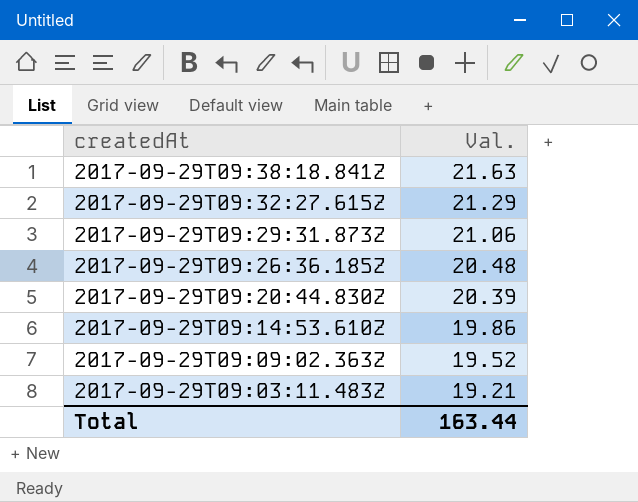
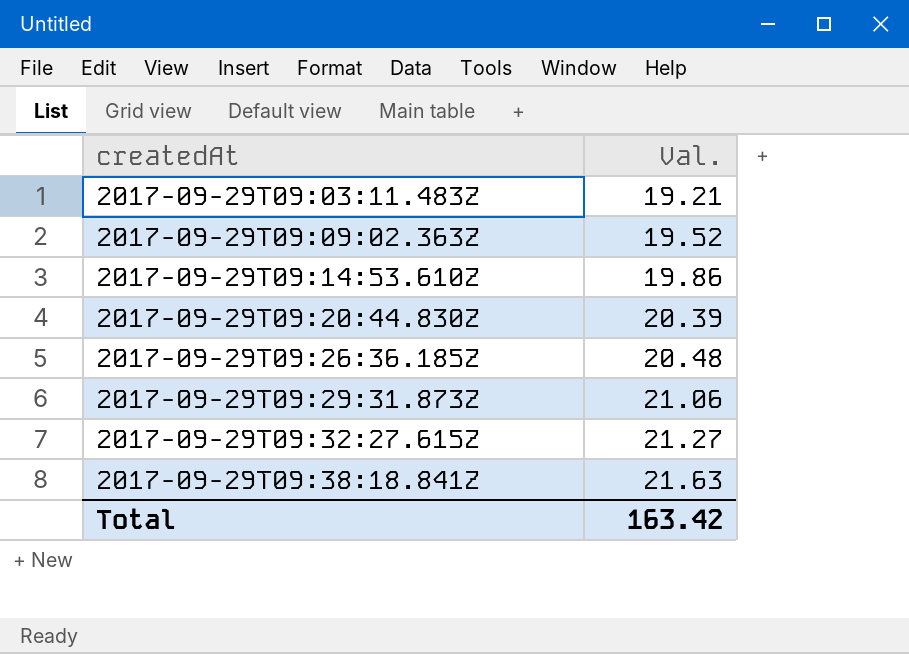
row order: createdAt descending -> createdAt ascending
2017-09-29T09:32:27.615Z | Val.: 21.29 -> 21.27
Total | Val.: 163.44 -> 163.42

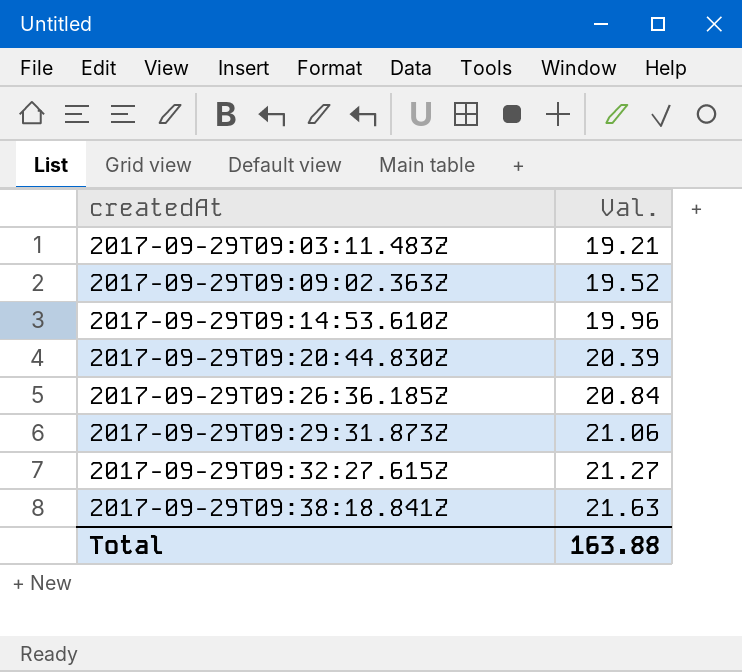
2017-09-29T09:14:53.610Z | Val.: 19.86 -> 19.96
2017-09-29T09:26:36.185Z | Val.: 20.48 -> 20.84
Total | Val.: 163.42 -> 163.88

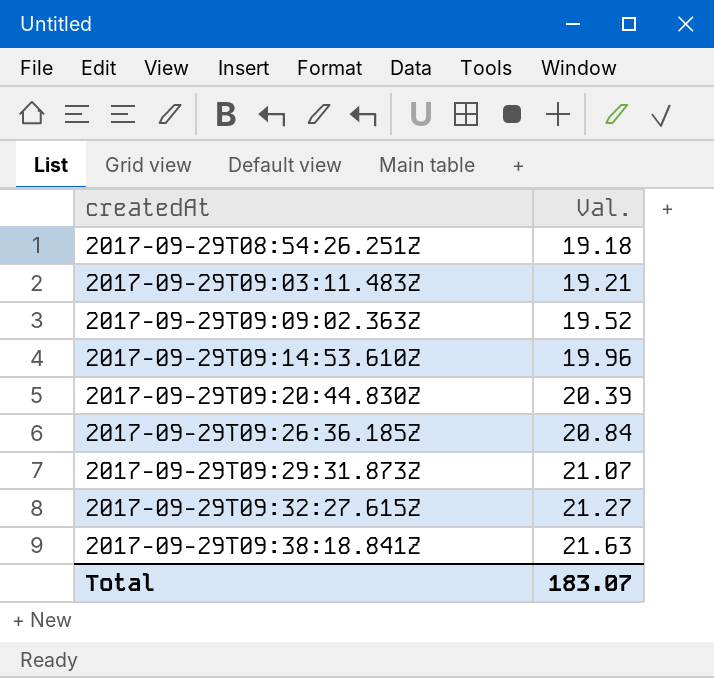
row 2017-09-29T08:54:26.251Z: none -> 19.18
2017-09-29T09:29:31.873Z | Val.: 21.06 -> 21.07
Total | Val.: 163.88 -> 183.07

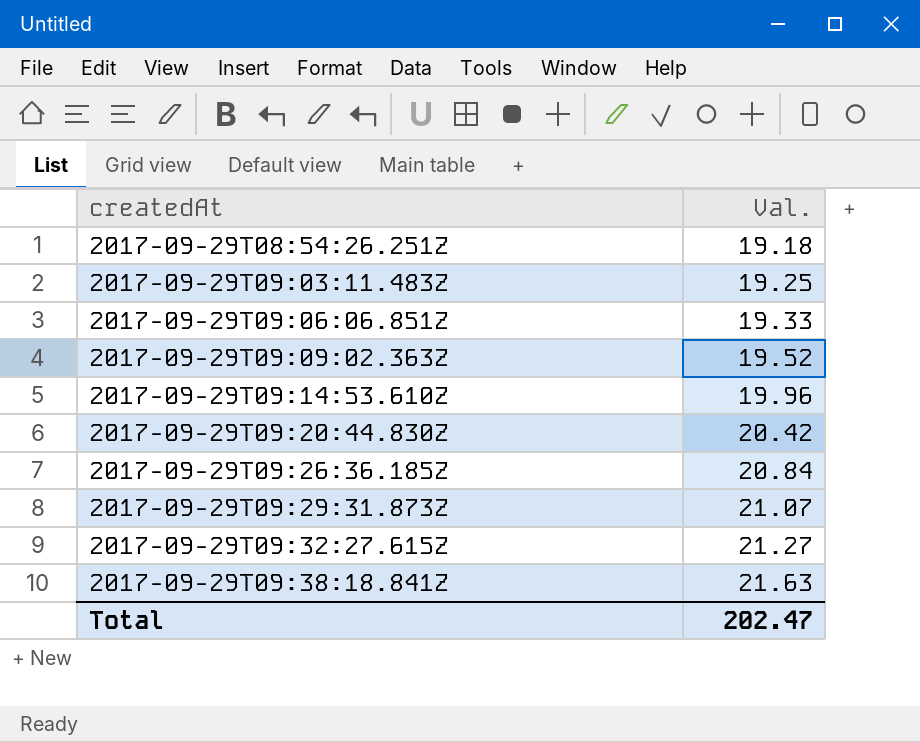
2017-09-29T09:03:11.483Z | Val.: 19.21 -> 19.25
row 2017-09-29T09:06:06.851Z: none -> 19.33
2017-09-29T09:20:44.830Z | Val.: 20.39 -> 20.42
Total | Val.: 183.07 -> 202.47

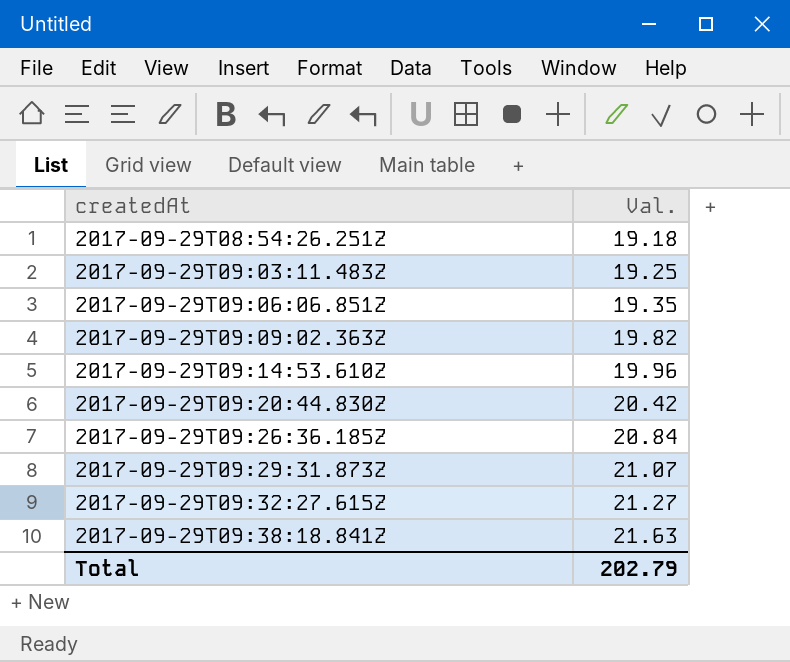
2017-09-29T09:06:06.851Z | Val.: 19.33 -> 19.35
2017-09-29T09:09:02.363Z | Val.: 19.52 -> 19.82
Total | Val.: 202.47 -> 202.79

